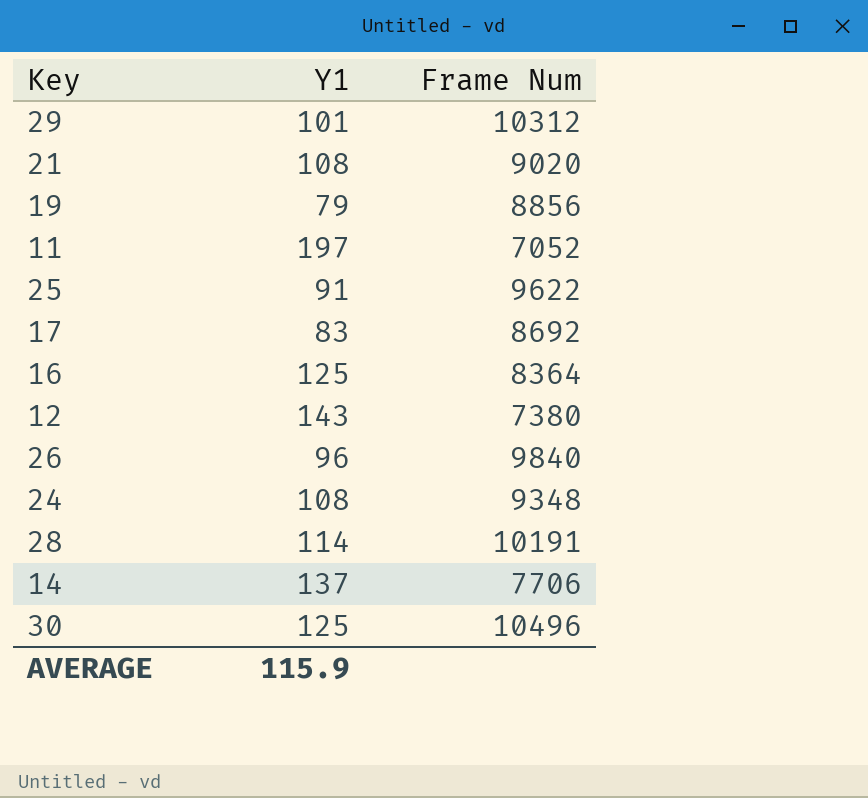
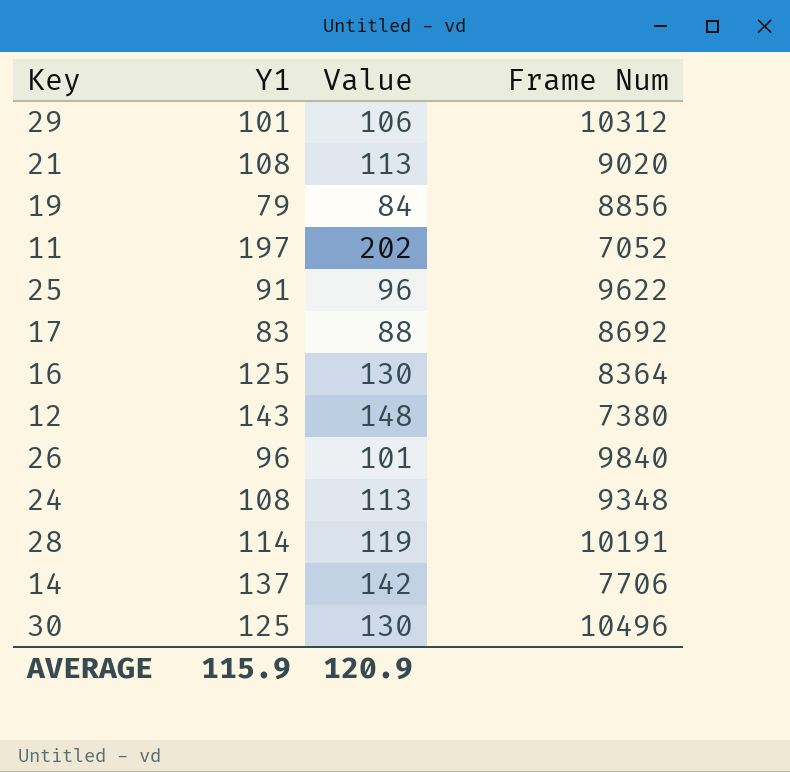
column Value | formula: none -> [Y1] + 5

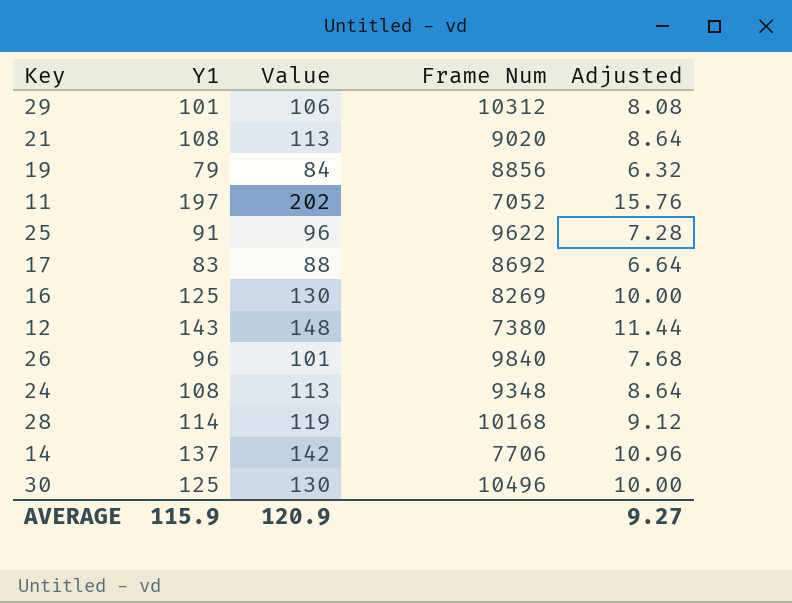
column Adjusted | formula: none -> [Y1] * 0.08
16 | Frame Num: 8364 -> 8269
28 | Frame Num: 10191 -> 10168

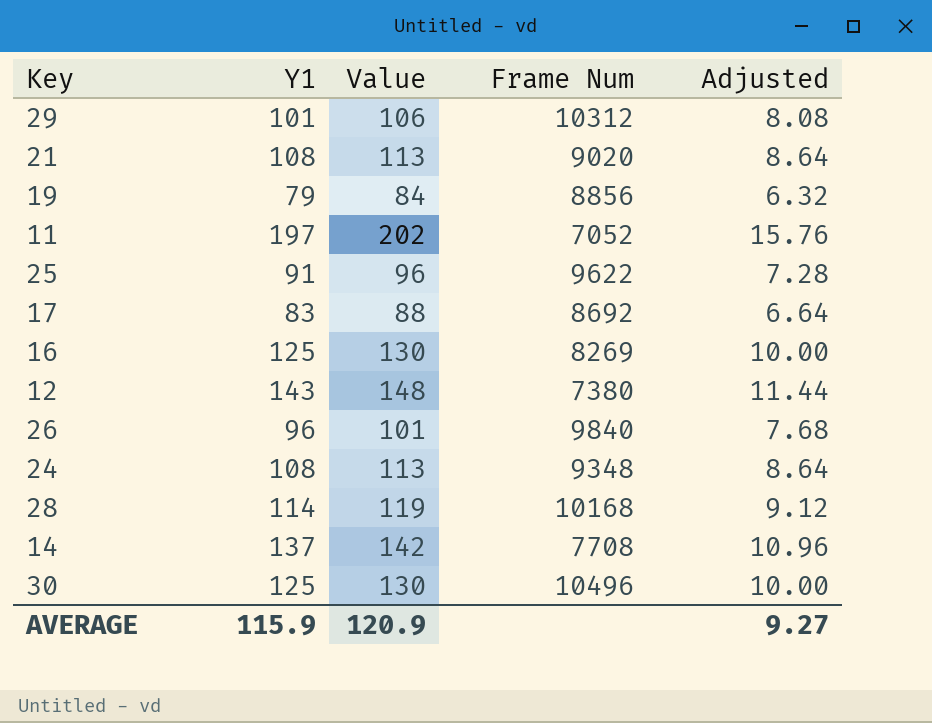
14 | Frame Num: 7706 -> 7708

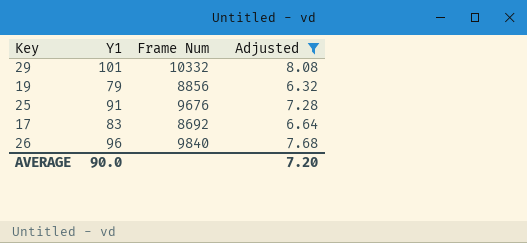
filter: none -> Adjusted <= 8.08
column Value | formula: [Y1] + 5 -> none
29 | Frame Num: 10312 -> 10332
25 | Frame Num: 9622 -> 9676
AVERAGE | Y1: 115.9 -> 90.0
AVERAGE | Adjusted: 9.27 -> 7.20

